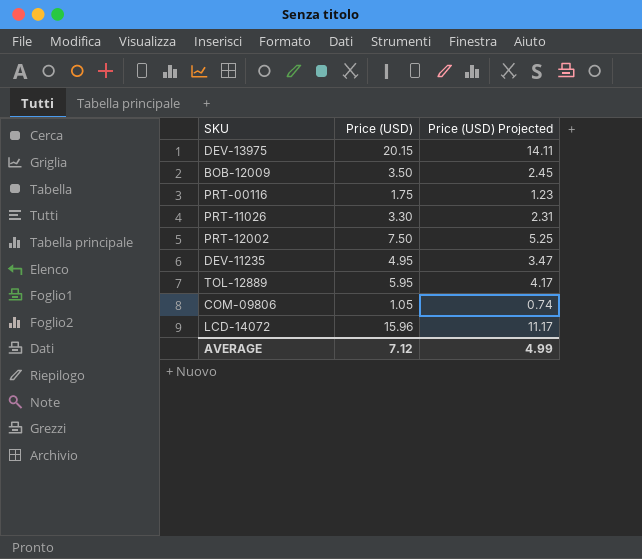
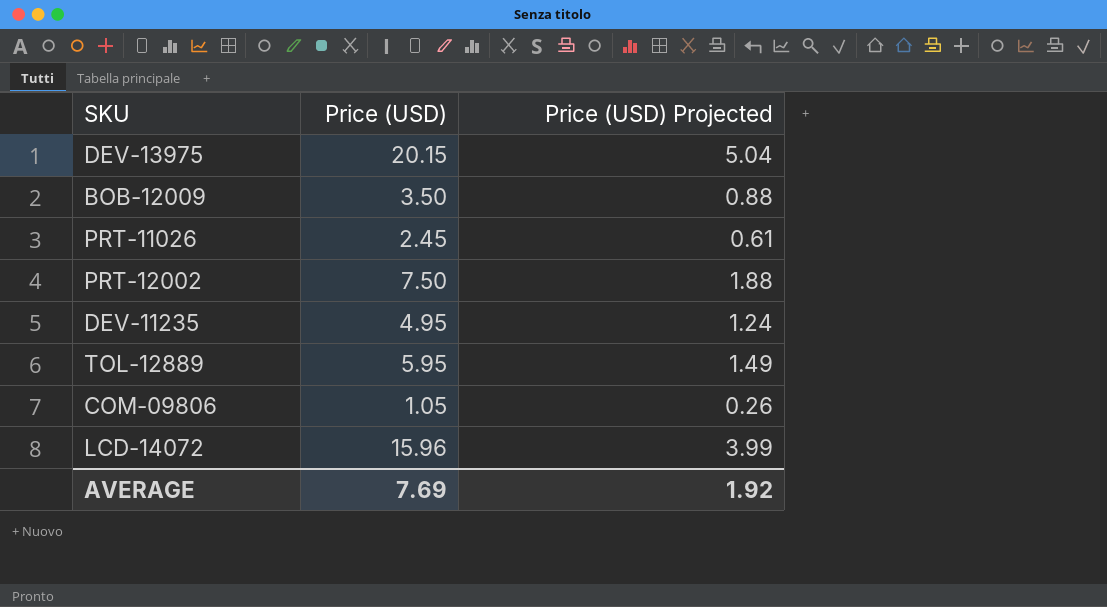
column Price (USD) Projected | formula: [Price (USD)] * 0.7 -> [Price (USD)] * 0.25
row PRT-00116: 1.75 | 1.23 -> none
PRT-11026 | Price (USD): 3.30 -> 2.45
AVERAGE | Price (USD): 7.12 -> 7.69
AVERAGE | Price (USD) Projected: 4.99 -> 1.92

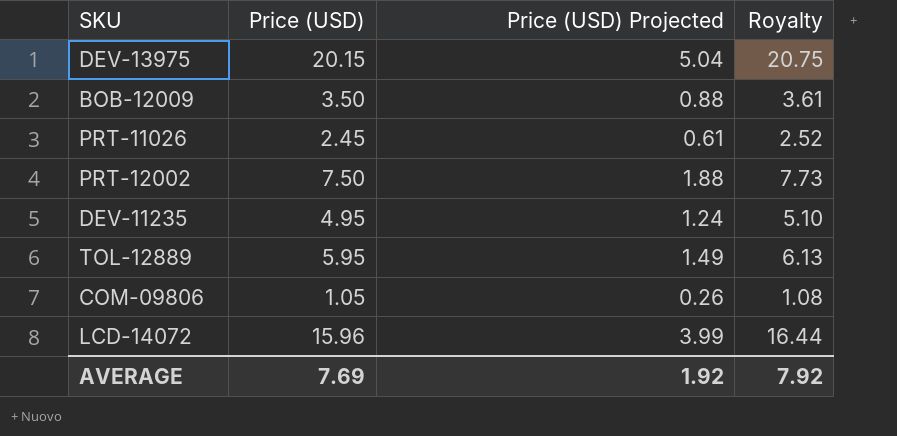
column Royalty | formula: none -> [Price (USD)] * 1.03

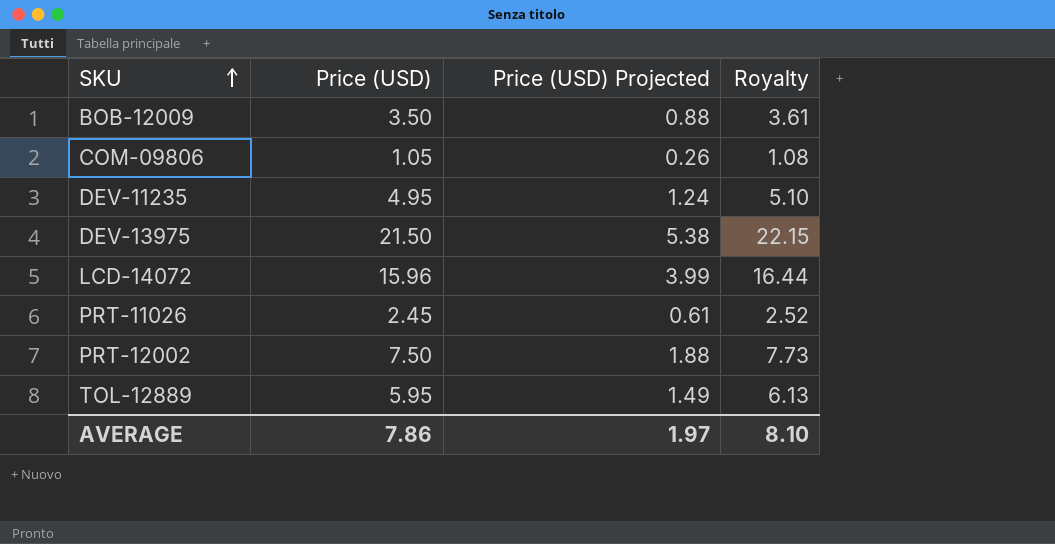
row order: none -> SKU ascending
DEV-13975 | Price (USD): 20.15 -> 21.50
DEV-13975 | Price (USD) Projected: 5.04 -> 5.38
DEV-13975 | Royalty: 20.75 -> 22.15
AVERAGE | Price (USD): 7.69 -> 7.86
AVERAGE | Price (USD) Projected: 1.92 -> 1.97
AVERAGE | Royalty: 7.92 -> 8.10

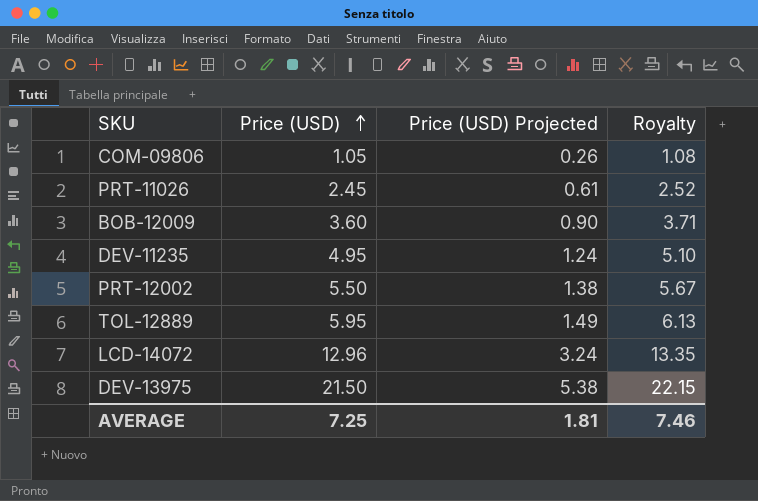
row order: SKU ascending -> Price (USD) ascending
BOB-12009 | Price (USD): 3.50 -> 3.60
BOB-12009 | Price (USD) Projected: 0.88 -> 0.90
BOB-12009 | Royalty: 3.61 -> 3.71
PRT-12002 | Price (USD): 7.50 -> 5.50
PRT-12002 | Price (USD) Projected: 1.88 -> 1.38
PRT-12002 | Royalty: 7.73 -> 5.67
LCD-14072 | Price (USD): 15.96 -> 12.96
LCD-14072 | Price (USD) Projected: 3.99 -> 3.24
LCD-14072 | Royalty: 16.44 -> 13.35
AVERAGE | Price (USD): 7.86 -> 7.25
AVERAGE | Price (USD) Projected: 1.97 -> 1.81
AVERAGE | Royalty: 8.10 -> 7.46

